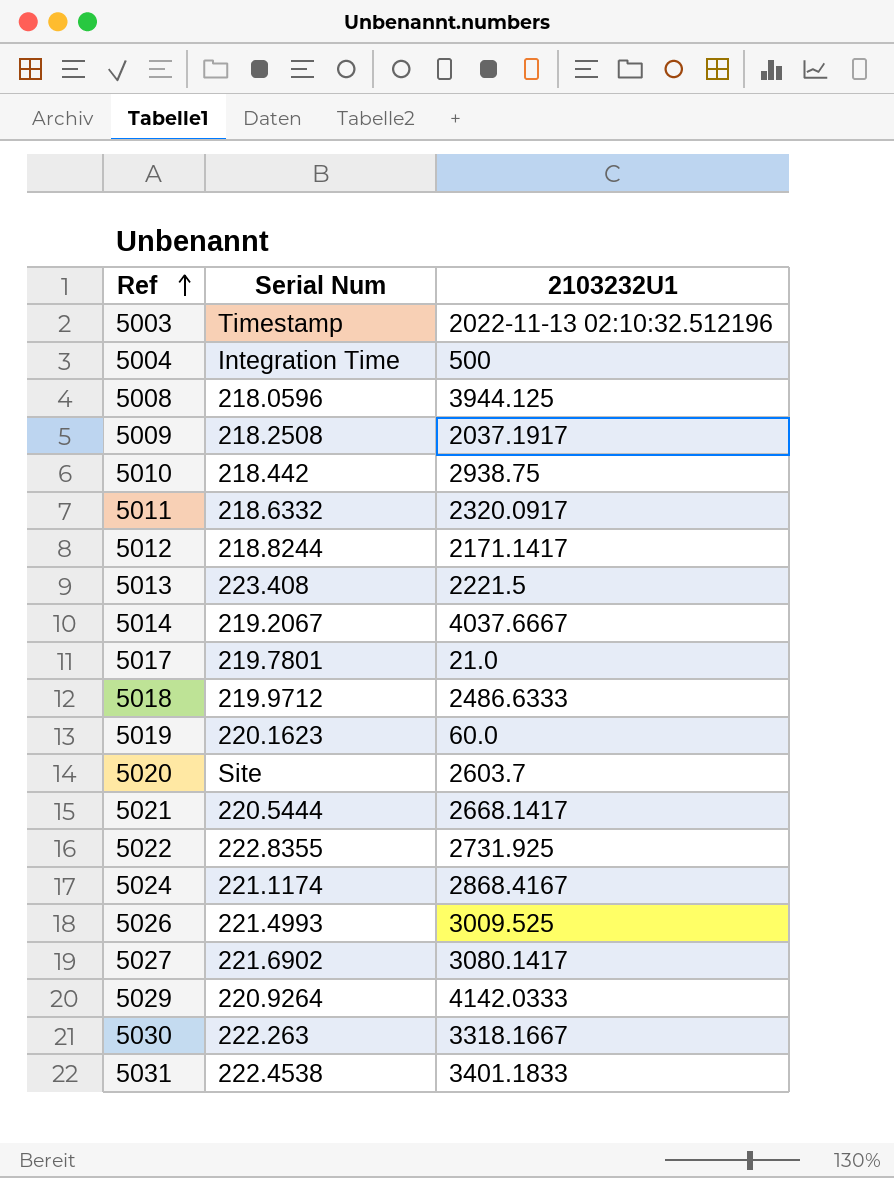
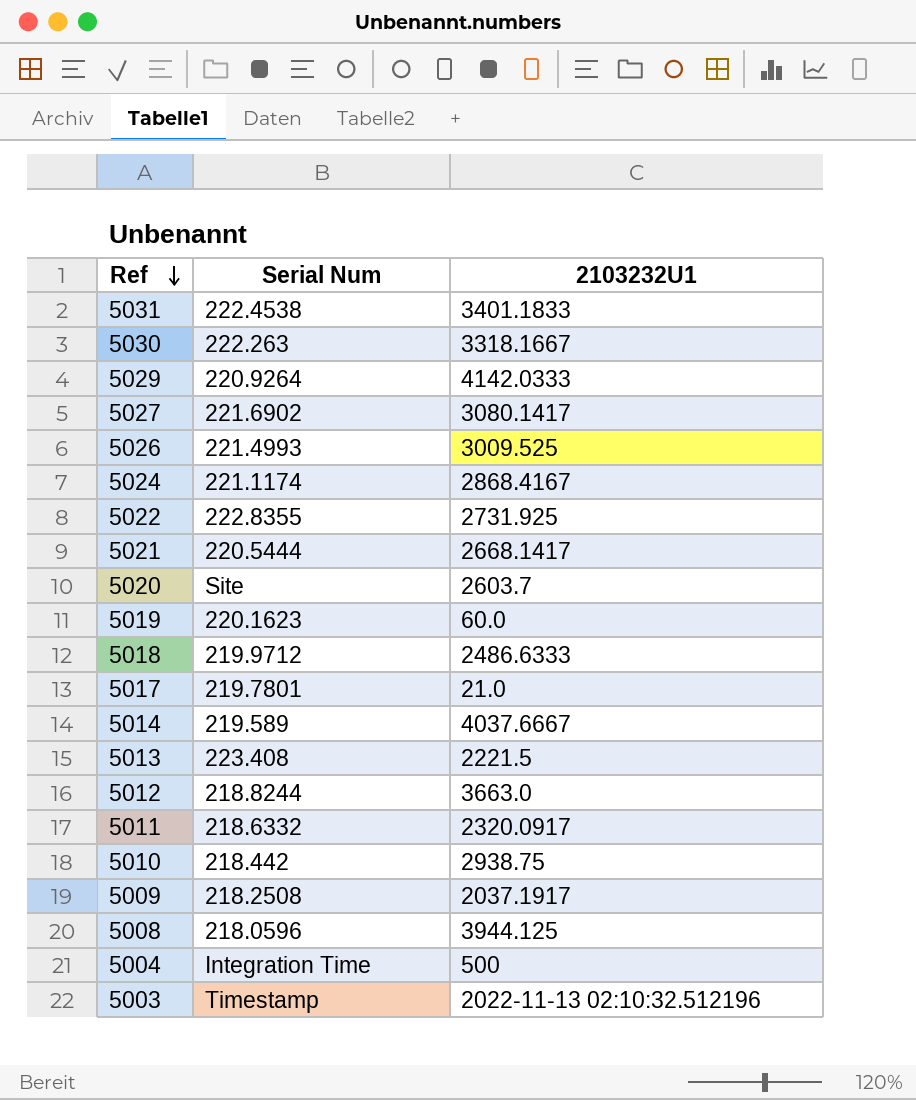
row order: Ref ascending -> Ref descending
5014 | Serial Num: 219.2067 -> 219.589
5012 | 2103232U1: 2171.1417 -> 3663.0

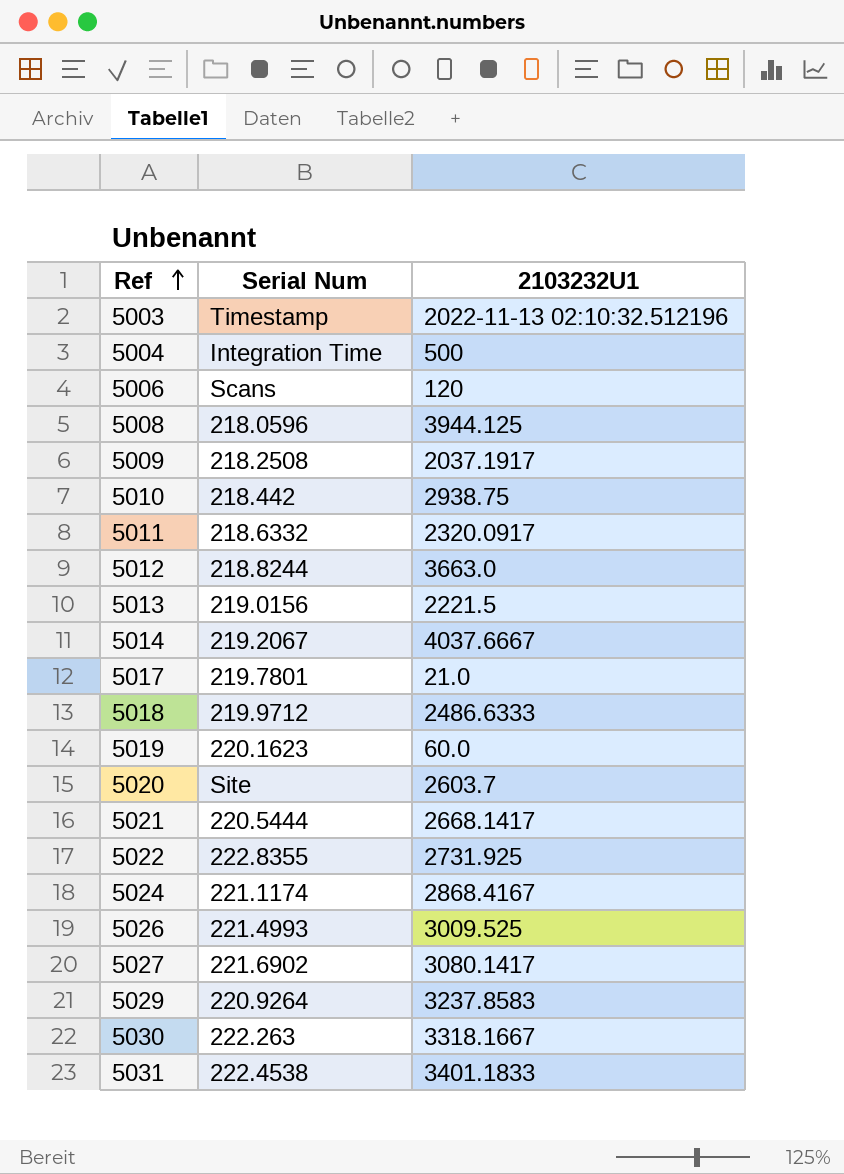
row order: Ref descending -> Ref ascending
row 5006: none -> Scans | 120
5013 | Serial Num: 223.408 -> 219.0156
5014 | Serial Num: 219.589 -> 219.2067
5029 | 2103232U1: 4142.0333 -> 3237.8583

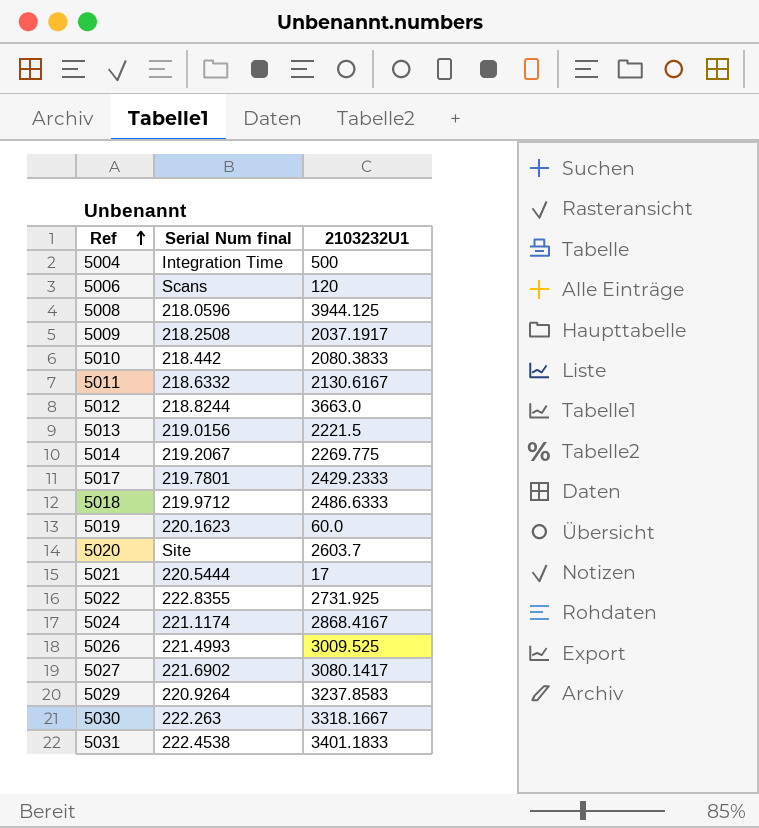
column name: Serial Num -> Serial Num final
row 5003: Timestamp | 2022-11-13 02:10:32.512196 -> none
5010 | 2103232U1: 2938.75 -> 2080.3833
5011 | 2103232U1: 2320.0917 -> 2130.6167
5014 | 2103232U1: 4037.6667 -> 2269.775
5017 | 2103232U1: 21.0 -> 2429.2333
5021 | 2103232U1: 2668.1417 -> 17

